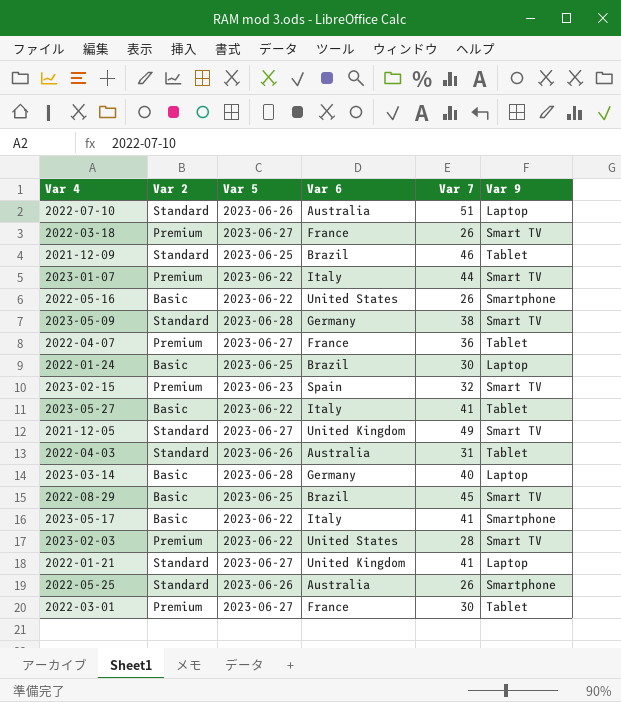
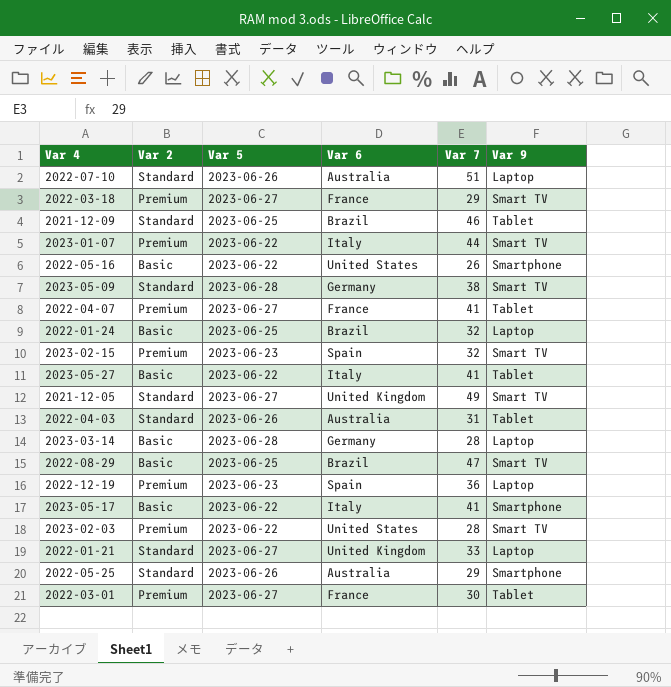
2022-03-18 | Var 7: 26 -> 29
2022-04-07 | Var 7: 36 -> 41
2022-01-24 | Var 7: 30 -> 32
2023-03-14 | Var 7: 40 -> 28
2022-08-29 | Var 7: 45 -> 47
row 2022-12-19: none -> Premium | 2023-06-23 | Spain | 36 | Laptop
2022-01-21 | Var 7: 41 -> 33
2022-05-25 | Var 7: 26 -> 29

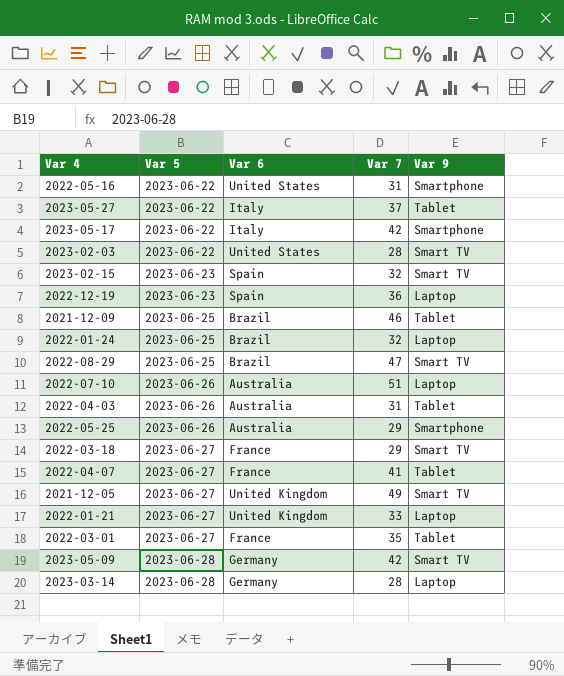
row order: none -> Var 5 ascending
column Var 2 | position: 2 -> none
row 2023-01-07: Premium | 2023-06-22 | Italy | 44 | Smart TV -> none
2022-05-16 | Var 7: 26 -> 31
2023-05-27 | Var 7: 41 -> 37
2023-05-17 | Var 7: 41 -> 42
2022-03-01 | Var 7: 30 -> 35
2023-05-09 | Var 7: 38 -> 42

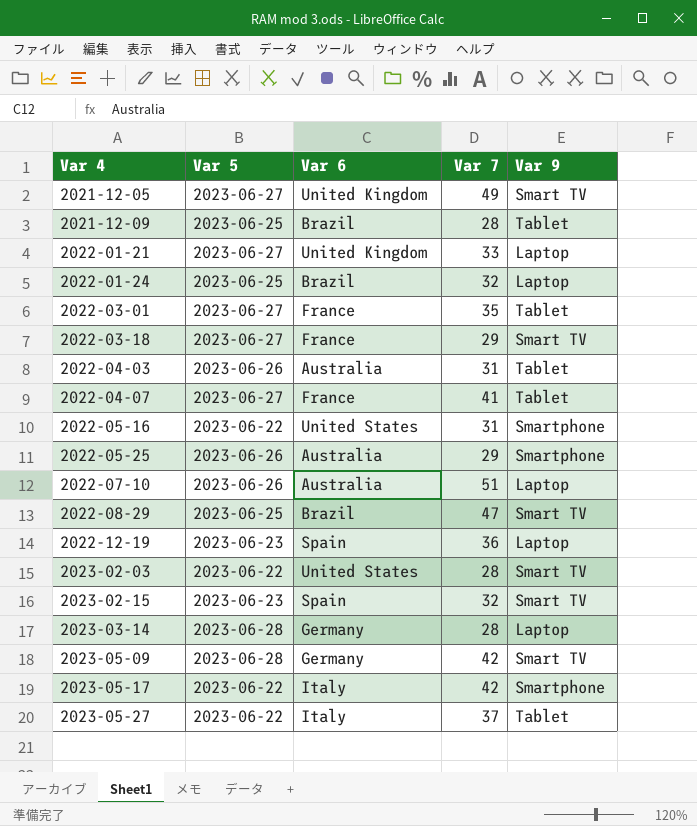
row order: Var 5 ascending -> Var 4 ascending
2021-12-09 | Var 7: 46 -> 28

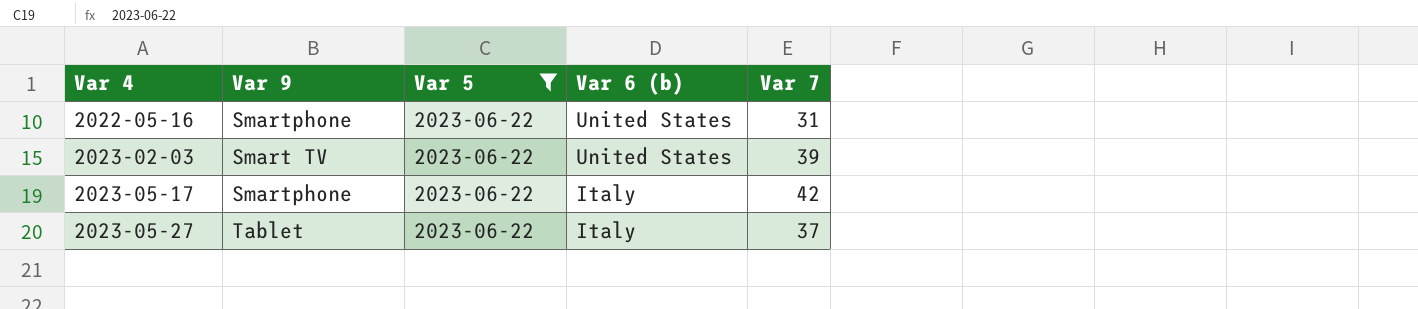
filter: none -> Var 5 = 2023-06-22
column Var 9 | position: 5 -> 2
column name: Var 6 -> Var 6 (b)
2023-02-03 | Var 7: 28 -> 39

